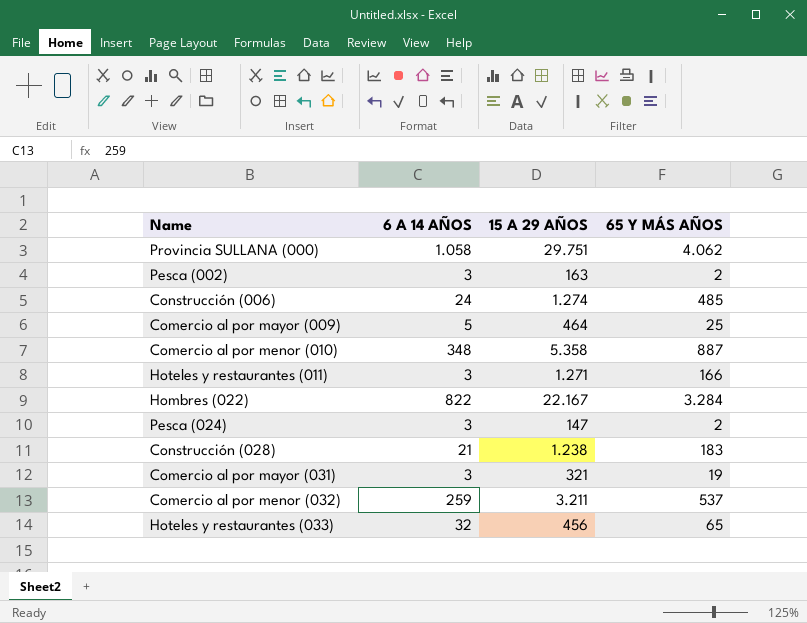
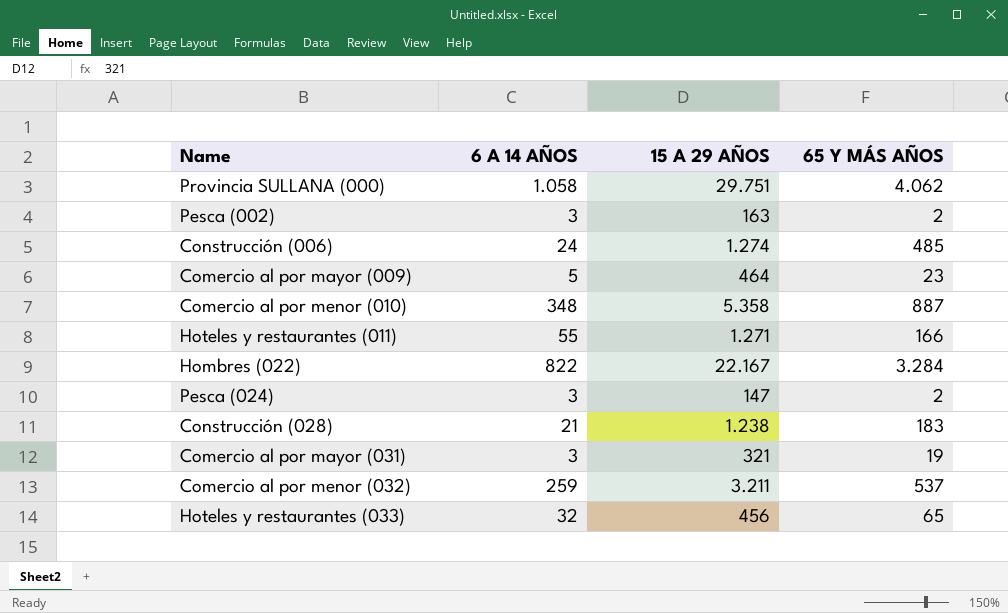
Comercio al por mayor (009) | 65 Y MÁS AÑOS: 25 -> 23
Hoteles y restaurantes (011) | 6 A 14 AÑOS: 3 -> 55

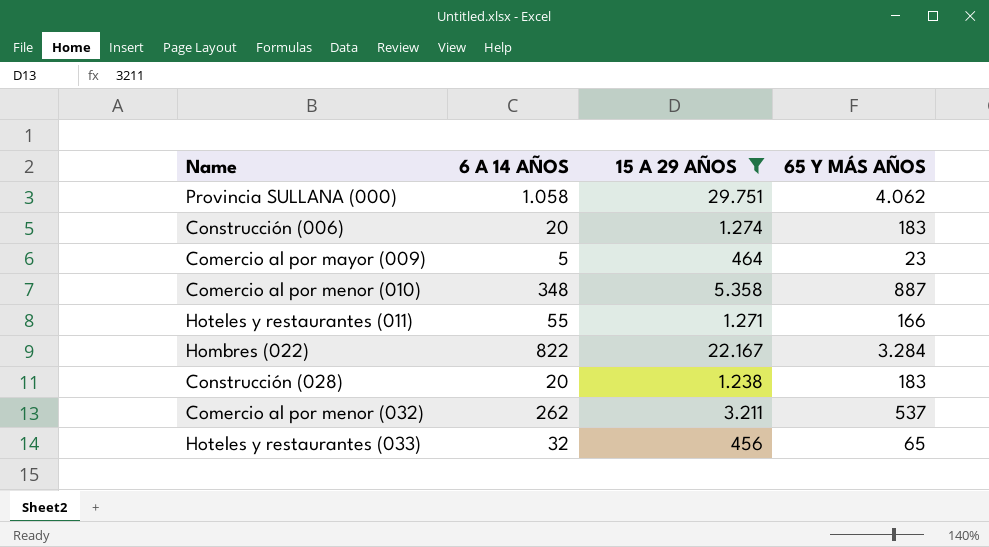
filter: none -> 15 A 29 AÑOS >= 456
Construcción (006) | 6 A 14 AÑOS: 24 -> 20
Construcción (006) | 65 Y MÁS AÑOS: 485 -> 183
Construcción (028) | 6 A 14 AÑOS: 21 -> 20
Comercio al por menor (032) | 6 A 14 AÑOS: 259 -> 262

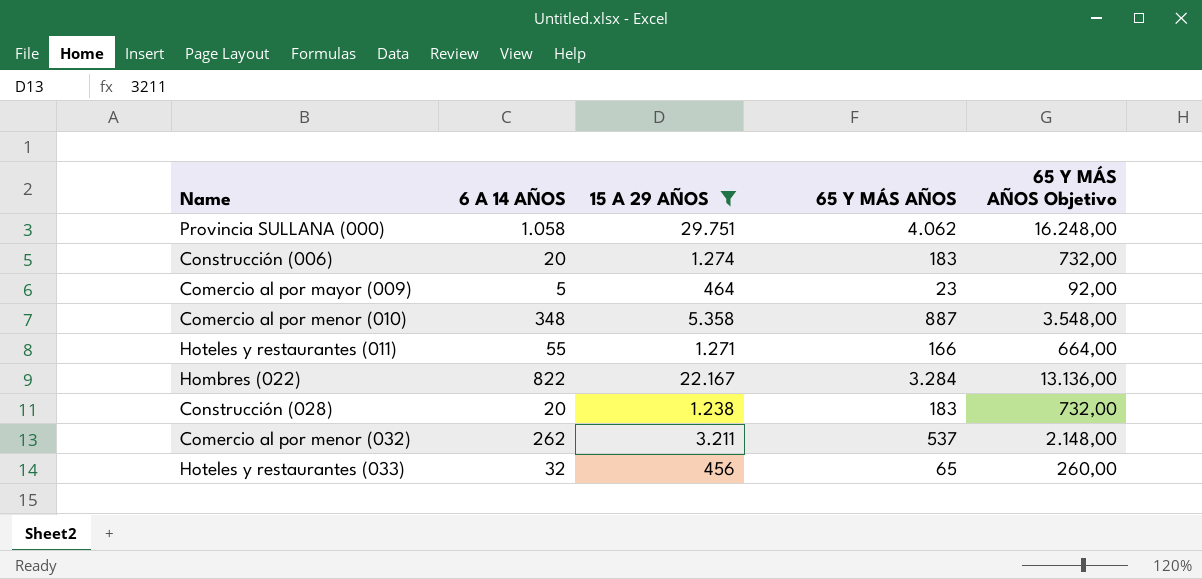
column 65 Y MÁS AÑOS Objetivo | formula: none -> [65 Y MÁS AÑOS] * 4

